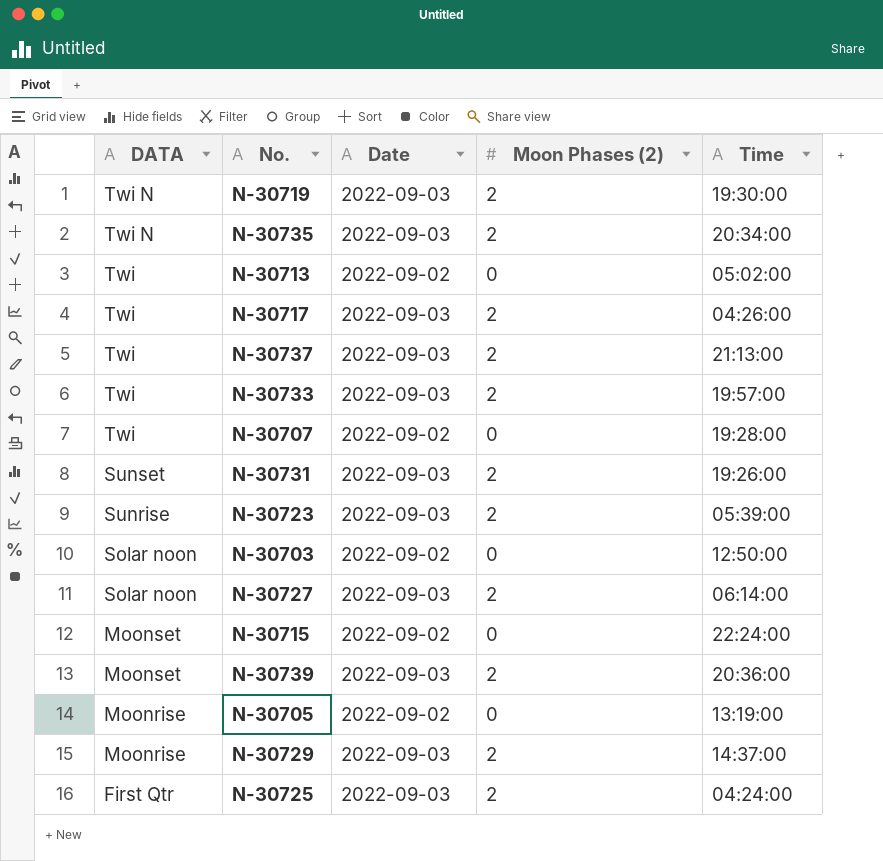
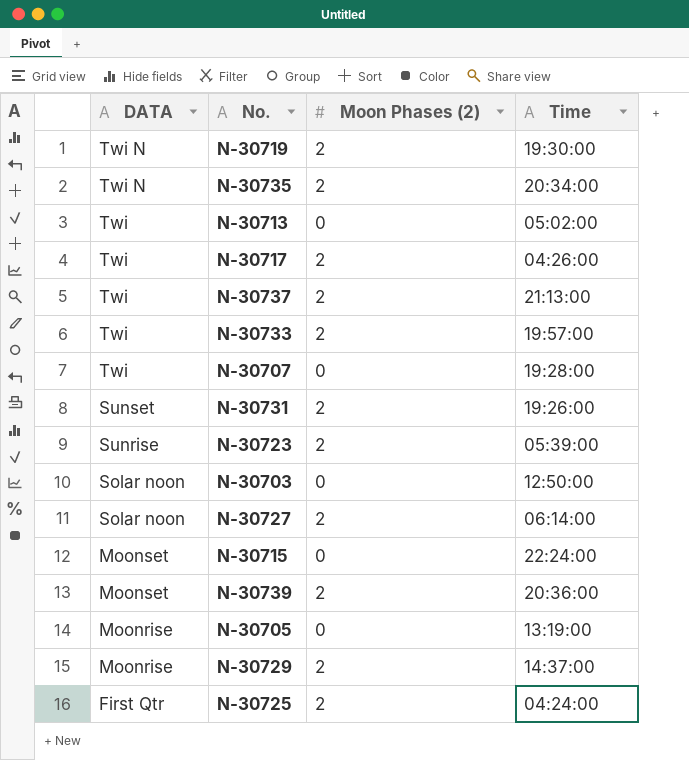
column Date | position: 3 -> none

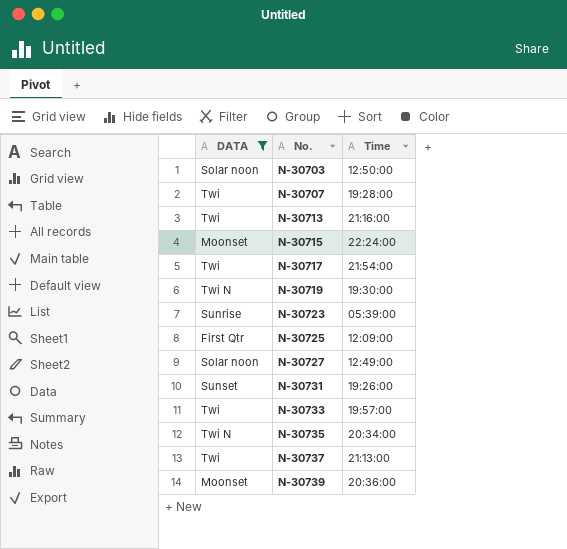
filter: none -> DATA != Moonrise
row order: DATA descending -> No. ascending
column Moon Phases (2) | position: 3 -> none
N-30713 | Time: 05:02:00 -> 21:16:00
N-30717 | Time: 04:26:00 -> 21:54:00
N-30725 | Time: 04:24:00 -> 12:09:00
N-30727 | Time: 06:14:00 -> 12:49:00

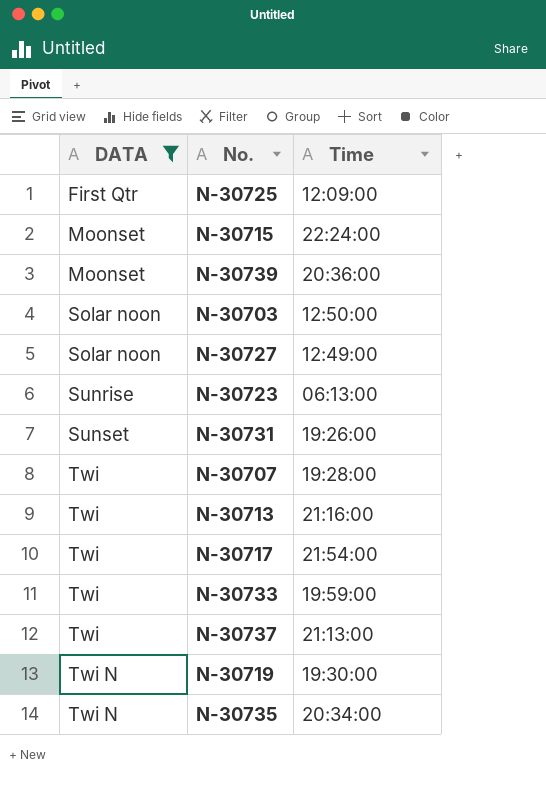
row order: No. ascending -> DATA ascending
N-30723 | Time: 05:39:00 -> 06:13:00
N-30733 | Time: 19:57:00 -> 19:59:00

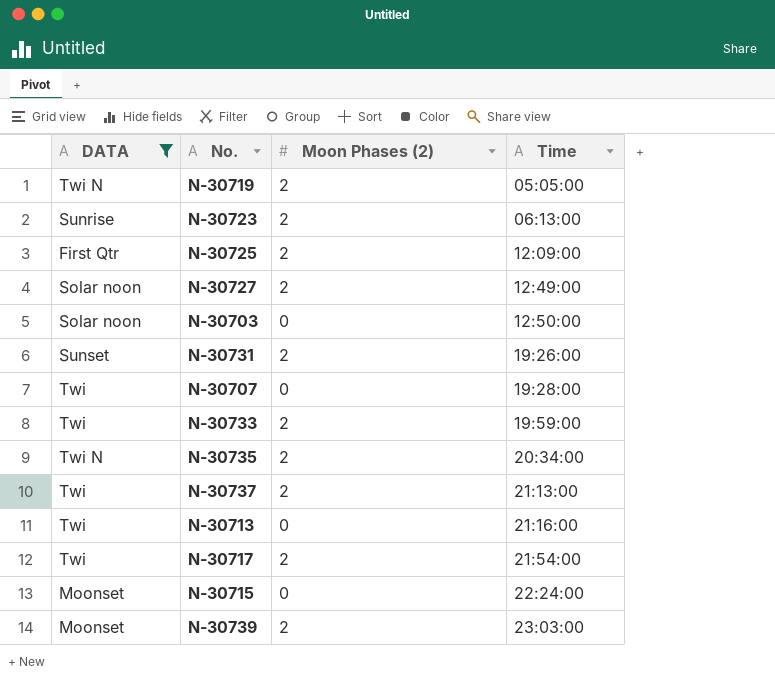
row order: DATA ascending -> Time ascending
column Moon Phases (2) | position: none -> 3
N-30719 | Time: 19:30:00 -> 05:05:00
N-30739 | Time: 20:36:00 -> 23:03:00

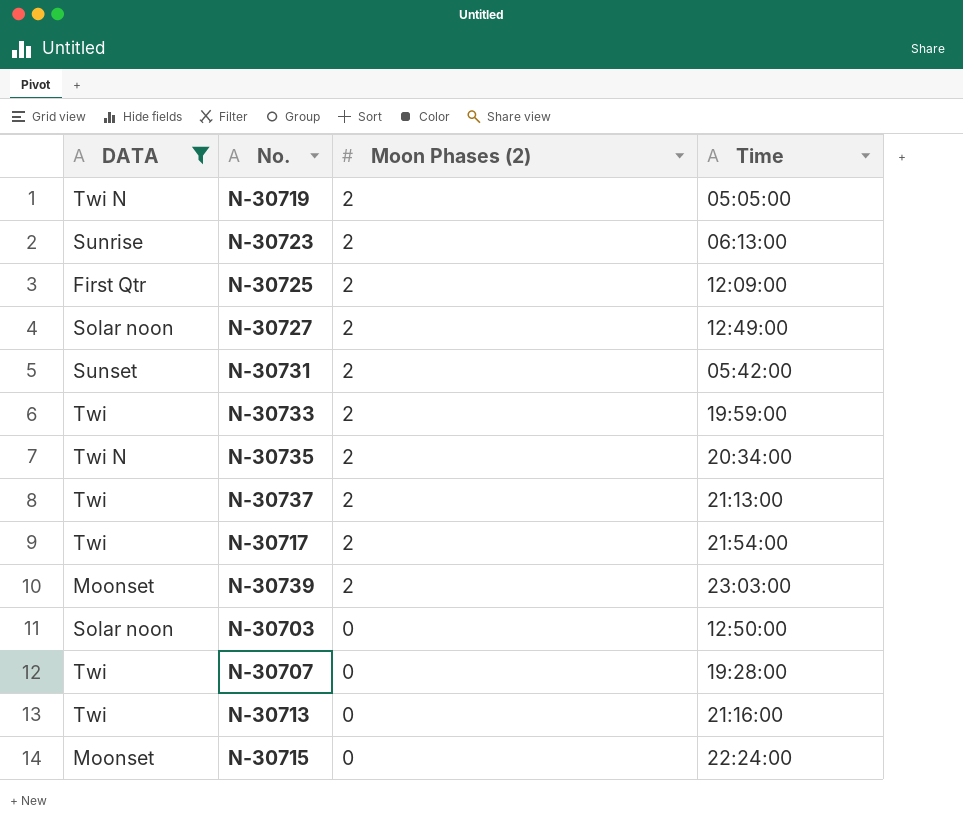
row order: Time ascending -> Moon Phases (2) descending
N-30731 | Time: 19:26:00 -> 05:42:00

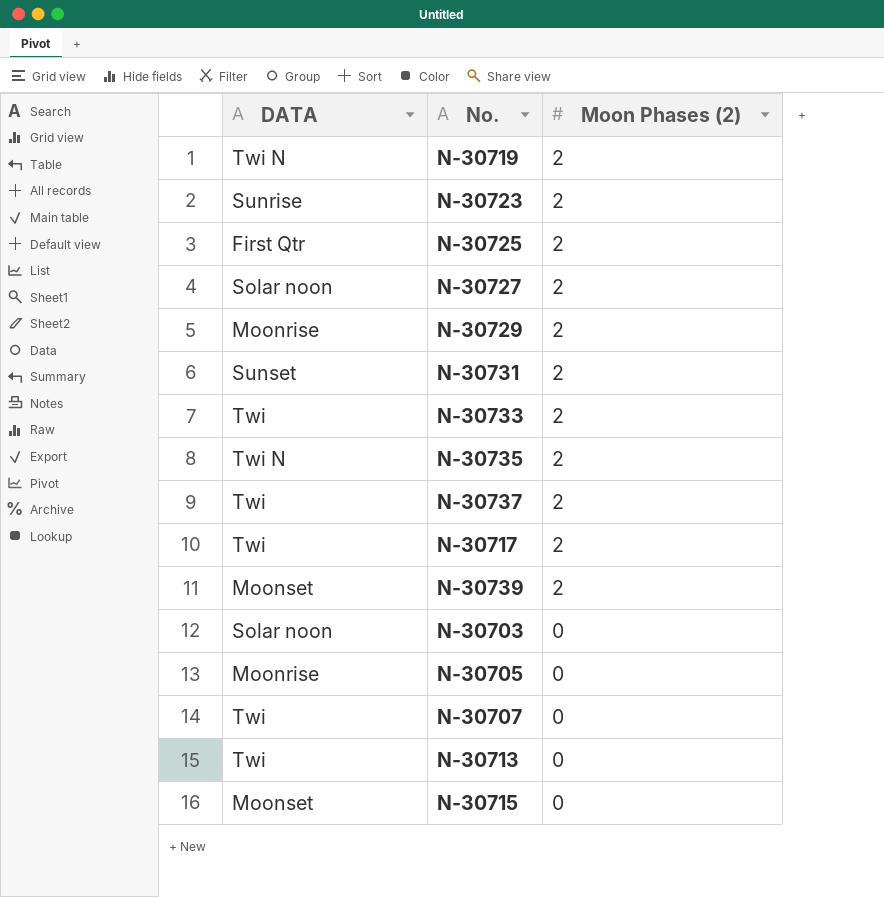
filter: DATA != Moonrise -> none
column Time | position: 4 -> none

